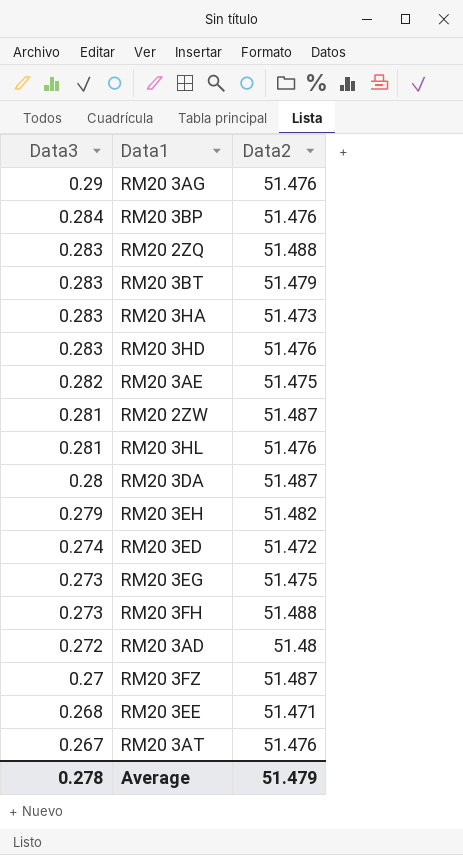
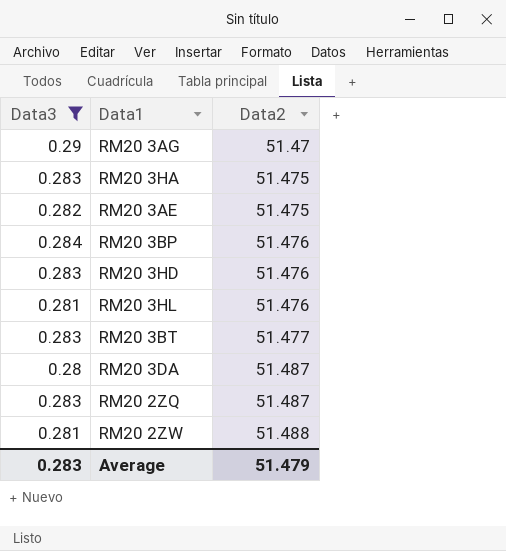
filter: none -> Data3 >= 0.28
row order: Data3 descending -> Data2 ascending
RM20 3AG | Data2: 51.476 -> 51.47
RM20 3HA | Data2: 51.473 -> 51.475
RM20 3BT | Data2: 51.479 -> 51.477
RM20 2ZQ | Data2: 51.488 -> 51.487
RM20 2ZW | Data2: 51.487 -> 51.488
Average | Data3: 0.278 -> 0.283

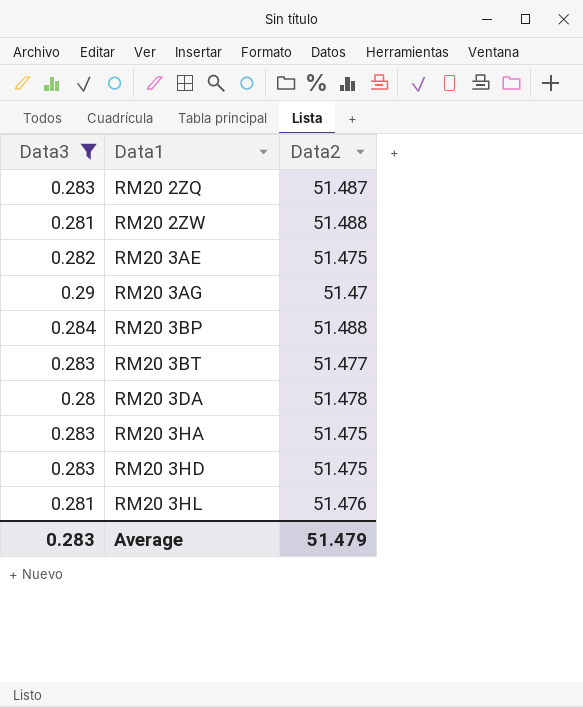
row order: Data2 ascending -> Data1 ascending
RM20 3BP | Data2: 51.476 -> 51.488
RM20 3DA | Data2: 51.487 -> 51.478
RM20 3HD | Data2: 51.476 -> 51.475

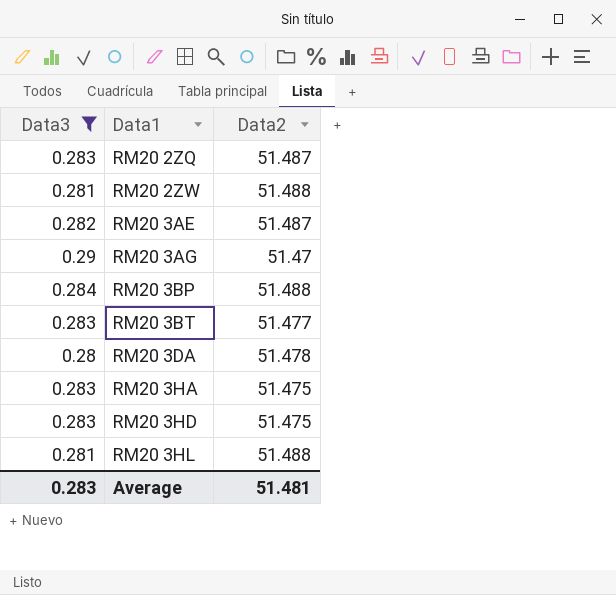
RM20 3AE | Data2: 51.475 -> 51.487
RM20 3HL | Data2: 51.476 -> 51.488
Average | Data2: 51.479 -> 51.481

